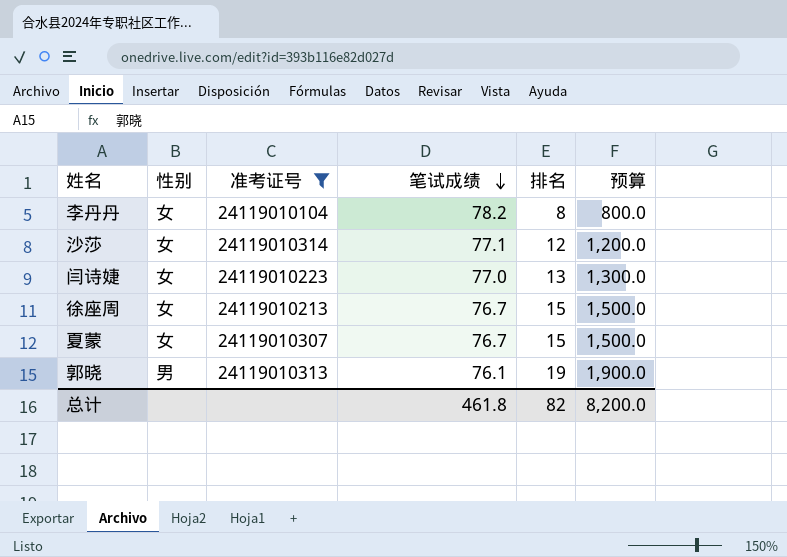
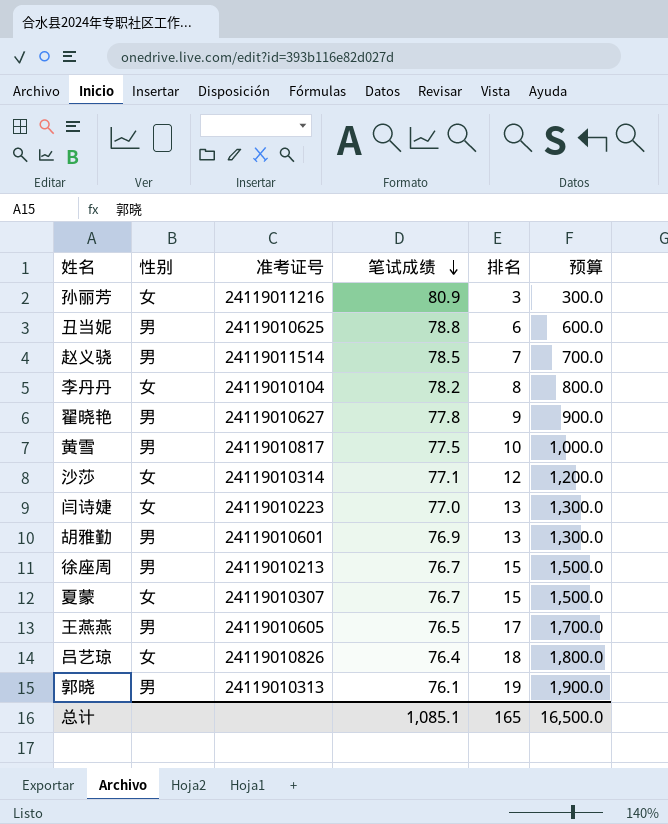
filter: 准考证号 <= 24119010314 -> none
徐座周 | 性别: 女 -> 男
总计 | 笔试成绩: 461.8 -> 1,085.1
总计 | 排名: 82 -> 165
总计 | 预算: 8,200.0 -> 16,500.0

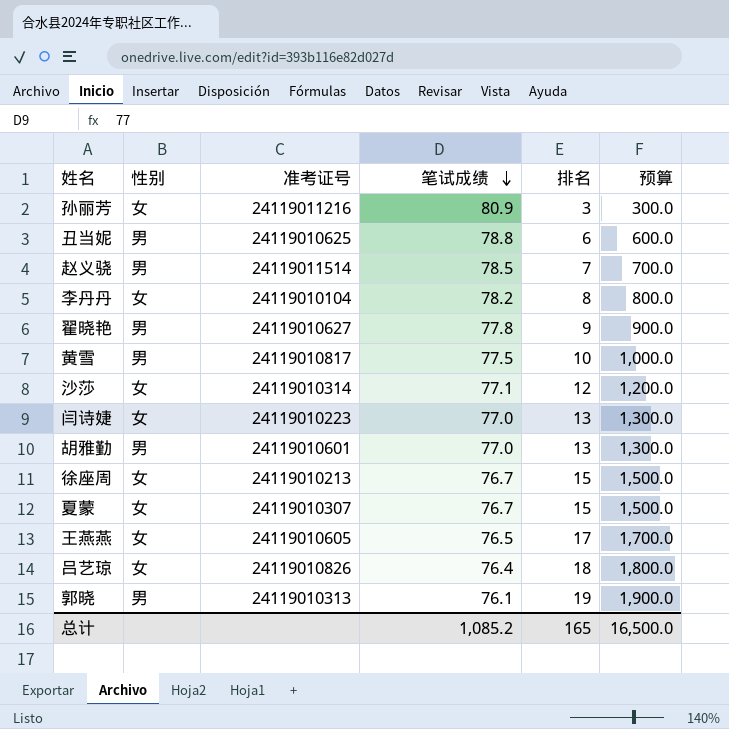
胡雅勤 | 笔试成绩: 76.9 -> 77.0
徐座周 | 性别: 男 -> 女
王燕燕 | 性别: 男 -> 女
总计 | 笔试成绩: 1,085.1 -> 1,085.2

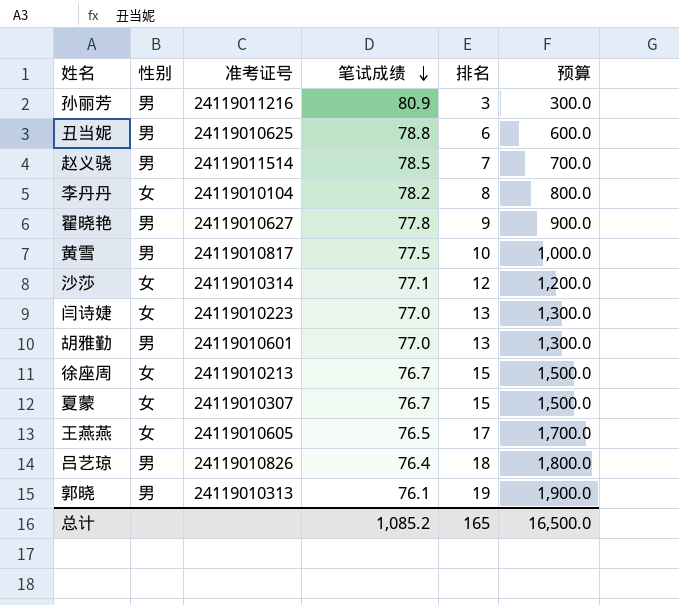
孙丽芳 | 性别: 女 -> 男
吕艺琼 | 性别: 女 -> 男

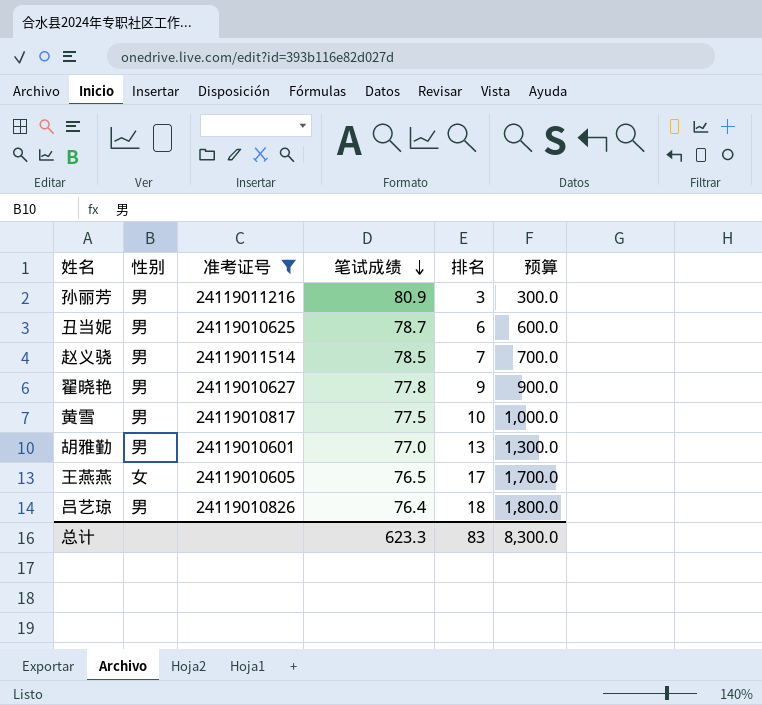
filter: none -> 准考证号 >= 24119010601
丑当妮 | 笔试成绩: 78.8 -> 78.7
总计 | 笔试成绩: 1,085.2 -> 623.3
总计 | 排名: 165 -> 83
总计 | 预算: 16,500.0 -> 8,300.0

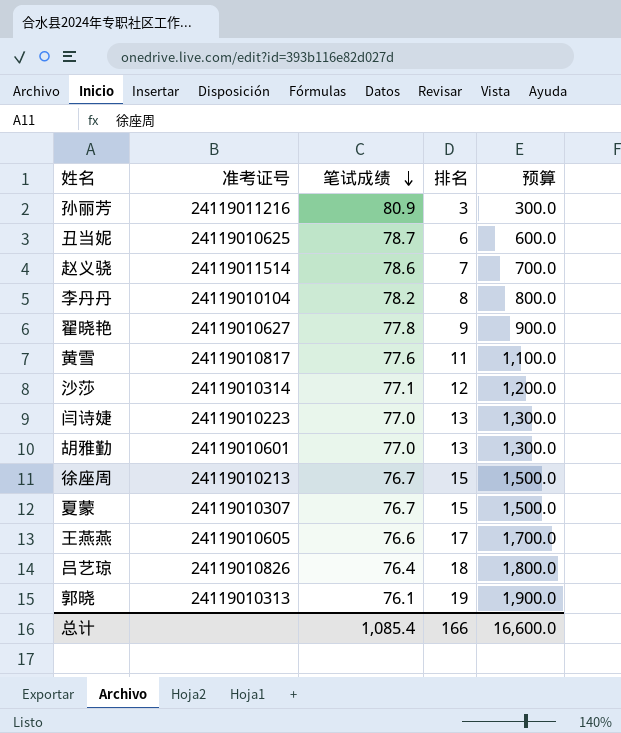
filter: 准考证号 >= 24119010601 -> none
column 性别 | position: 2 -> none
赵义骁 | 笔试成绩: 78.5 -> 78.6
黄雪 | 笔试成绩: 77.5 -> 77.6
黄雪 | 排名: 10 -> 11
黄雪 | 预算: 1,000.0 -> 1,100.0
王燕燕 | 笔试成绩: 76.5 -> 76.6
总计 | 笔试成绩: 623.3 -> 1,085.4
总计 | 排名: 83 -> 166
总计 | 预算: 8,300.0 -> 16,600.0

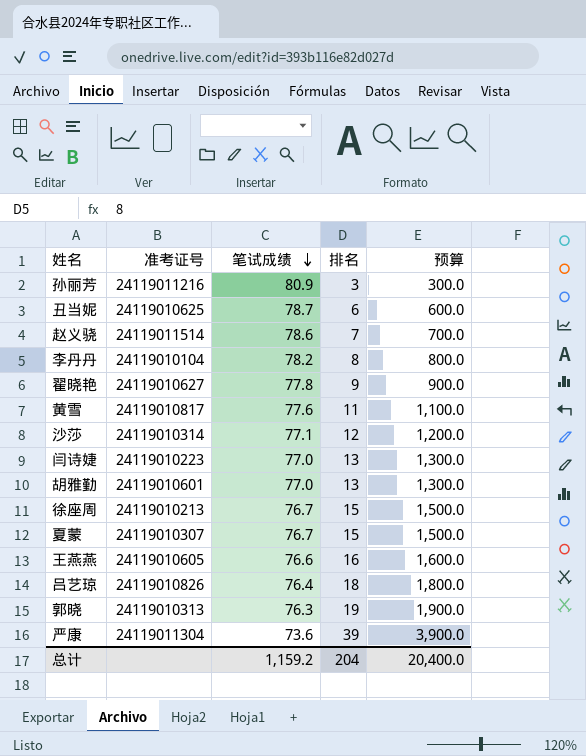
王燕燕 | 排名: 17 -> 16
王燕燕 | 预算: 1,700.0 -> 1,600.0
郭晓 | 笔试成绩: 76.1 -> 76.3
row 严康: none -> 24119011304 | 73.6 | 39 | 3,900.0
总计 | 笔试成绩: 1,085.4 -> 1,159.2
总计 | 排名: 166 -> 204
总计 | 预算: 16,600.0 -> 20,400.0

